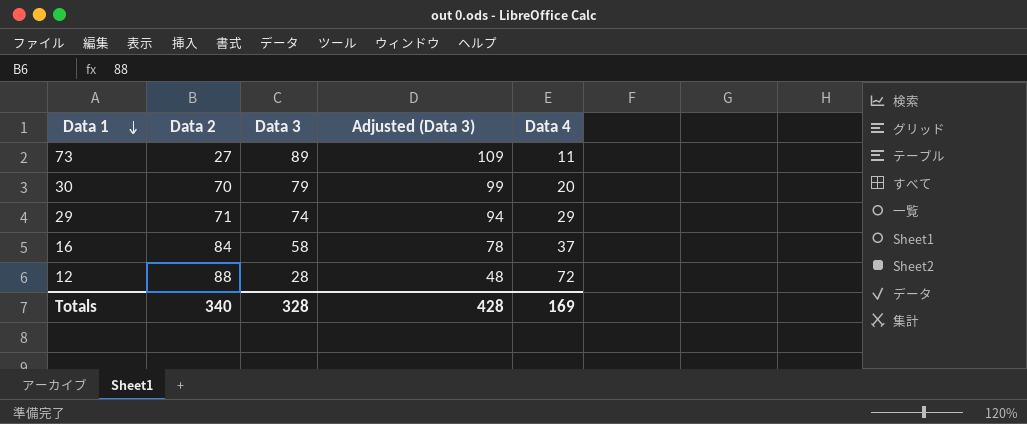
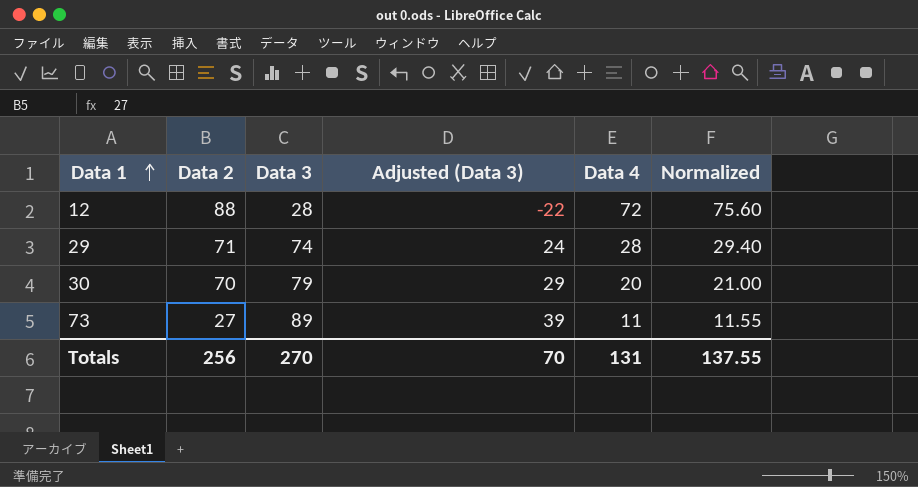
row order: Data 1 descending -> Data 1 ascending
column Adjusted (Data 3) | formula: [Data 3] + 20 -> [Data 3] - 50
column Normalized | formula: none -> [Data 4] * 1.05
row 16: 84 | 58 | 78 | 37 -> none
29 | Data 4: 29 -> 28
Totals | Data 2: 340 -> 256
Totals | Data 3: 328 -> 270
Totals | Adjusted (Data 3): 428 -> 70
Totals | Data 4: 169 -> 131

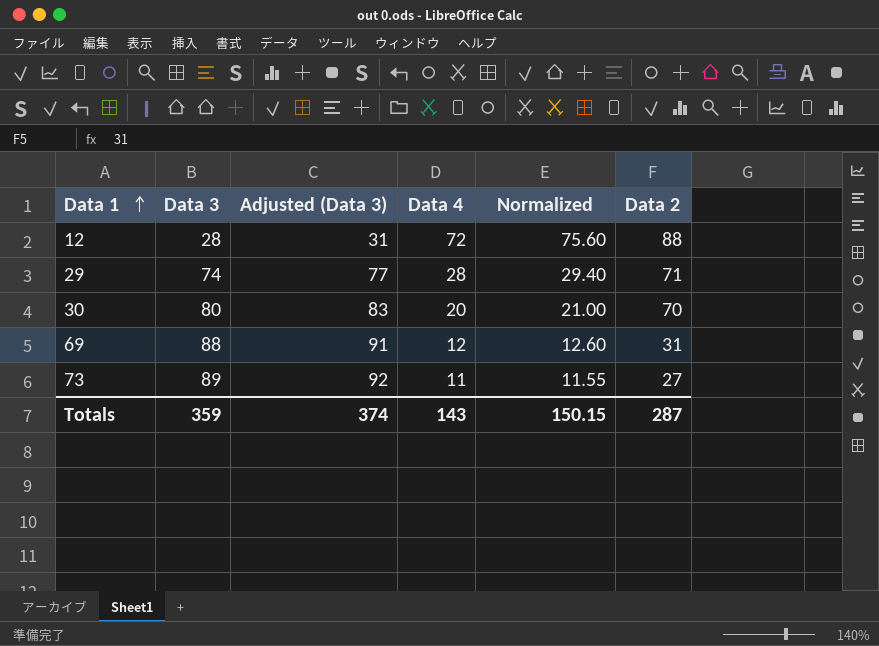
column Adjusted (Data 3) | formula: [Data 3] - 50 -> [Data 3] + 3
column Data 2 | position: 2 -> 6
30 | Data 3: 79 -> 80
row 69: none -> 88 | 91 | 12 | 12.60 | 31
Totals | Data 3: 270 -> 359
Totals | Adjusted (Data 3): 70 -> 374
Totals | Data 4: 131 -> 143
Totals | Normalized: 137.55 -> 150.15
Totals | Data 2: 256 -> 287

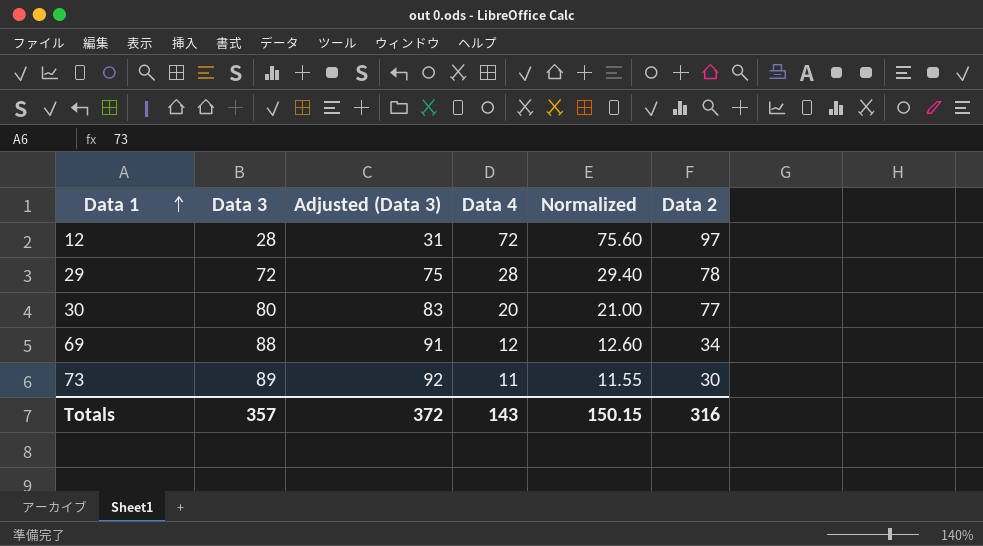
12 | Data 2: 88 -> 97
29 | Data 3: 74 -> 72
29 | Adjusted (Data 3): 77 -> 75
29 | Data 2: 71 -> 78
30 | Data 2: 70 -> 77
69 | Data 2: 31 -> 34
73 | Data 2: 27 -> 30
Totals | Data 3: 359 -> 357
Totals | Adjusted (Data 3): 374 -> 372
Totals | Data 2: 287 -> 316

